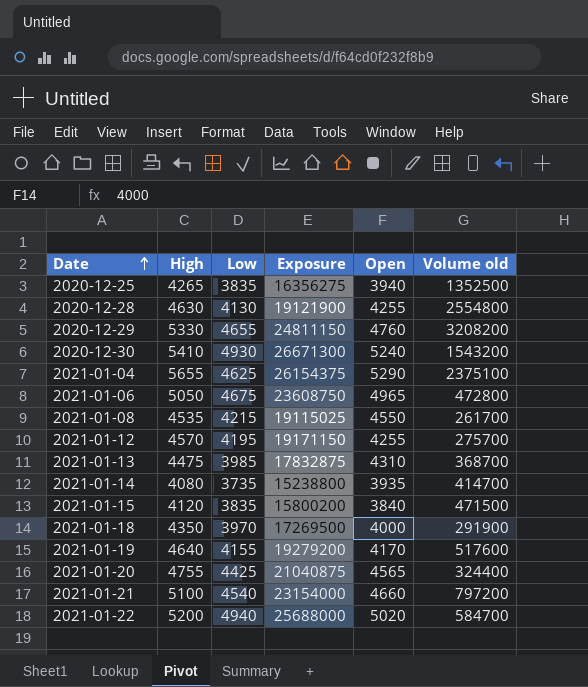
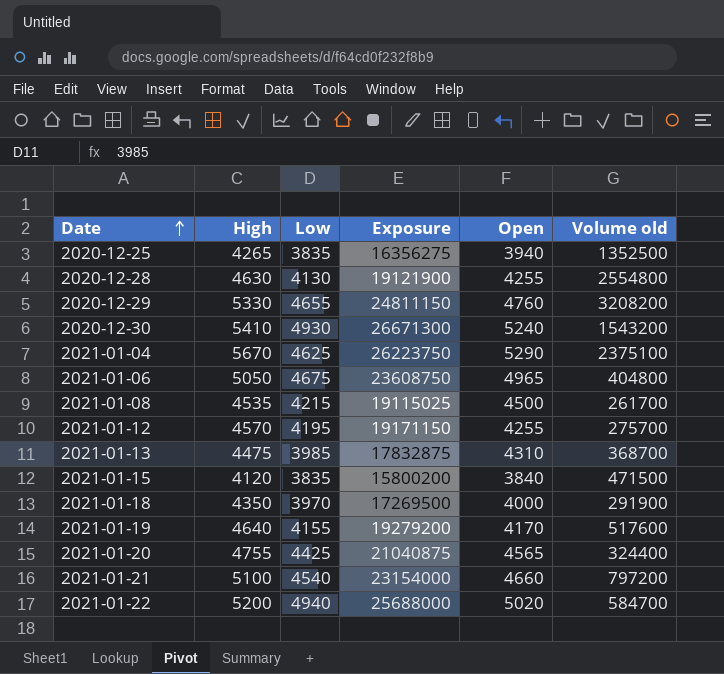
row 2021-01-14: 4080 | 3735 | 15238800 | 3935 | 414700 -> none
2021-01-04 | High: 5655 -> 5670
2021-01-04 | Exposure: 26154375 -> 26223750
2021-01-06 | Volume old: 472800 -> 404800
2021-01-08 | Open: 4550 -> 4500

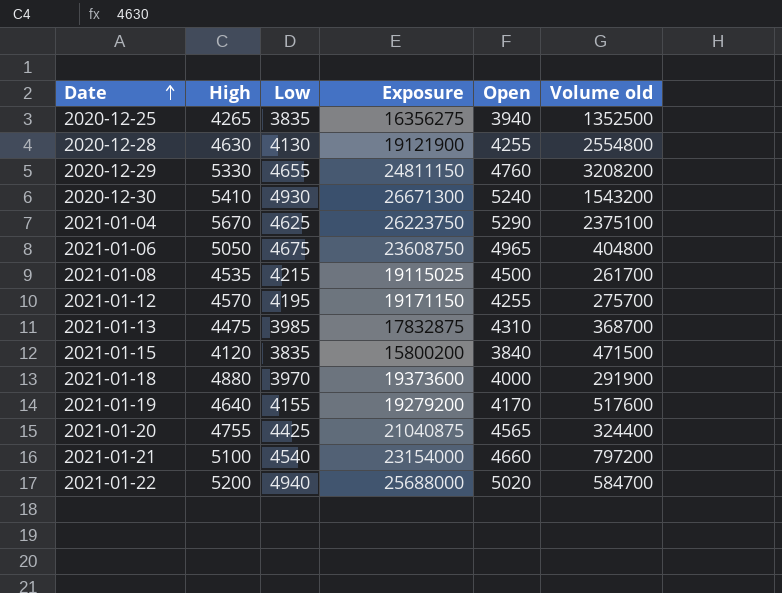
2021-01-18 | High: 4350 -> 4880
2021-01-18 | Exposure: 17269500 -> 19373600

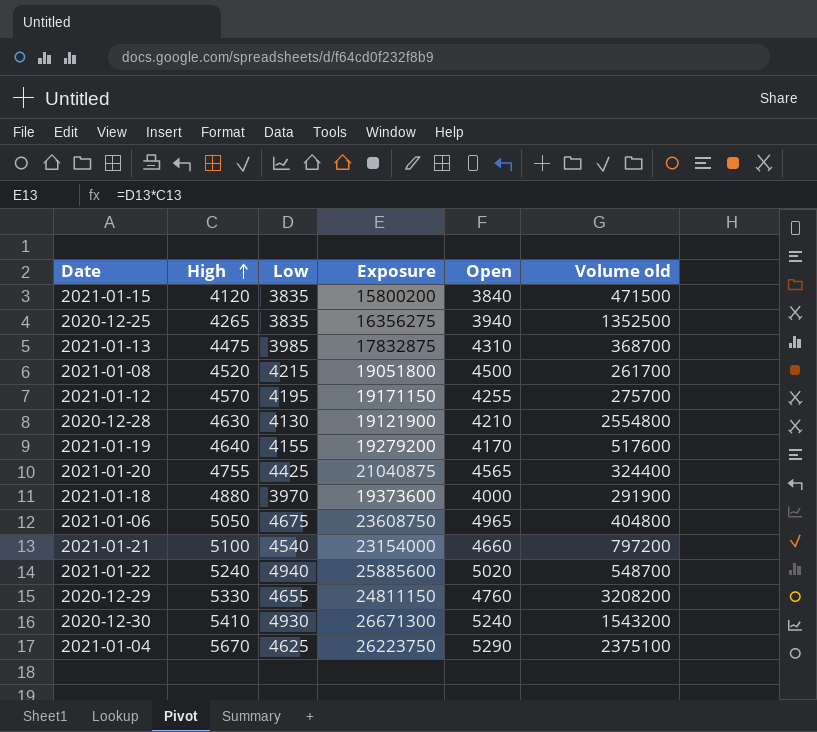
row order: Date ascending -> High ascending
2021-01-08 | High: 4535 -> 4520
2021-01-08 | Exposure: 19115025 -> 19051800
2020-12-28 | Open: 4255 -> 4210
2021-01-22 | High: 5200 -> 5240
2021-01-22 | Exposure: 25688000 -> 25885600
2021-01-22 | Volume old: 584700 -> 548700

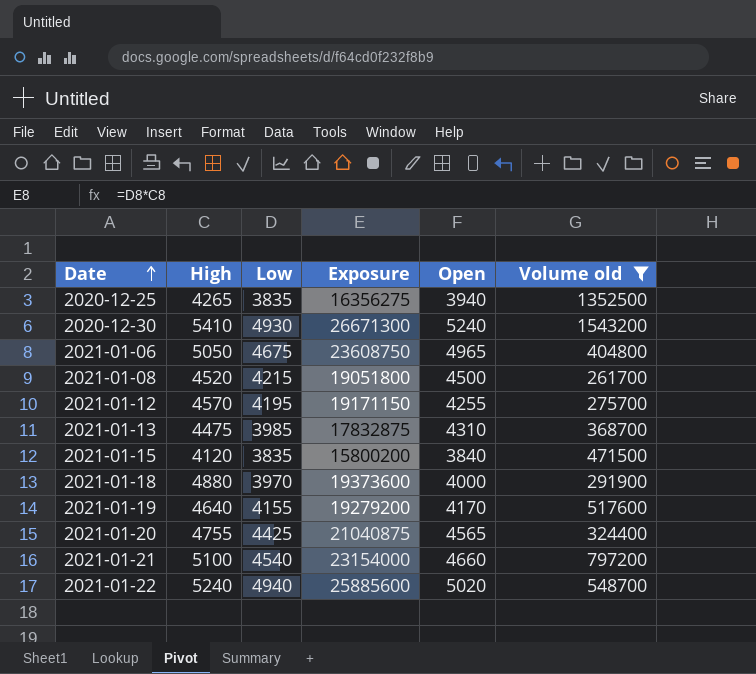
filter: none -> Volume old <= 1543200
row order: High ascending -> Date ascending

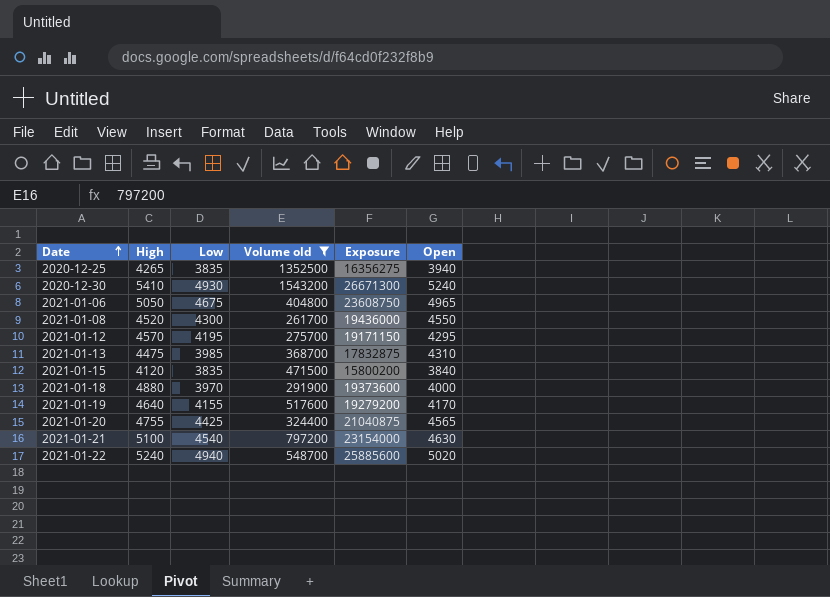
column Volume old | position: 6 -> 4
2021-01-08 | Low: 4215 -> 4300
2021-01-08 | Exposure: 19051800 -> 19436000
2021-01-08 | Open: 4500 -> 4550
2021-01-12 | Open: 4255 -> 4295
2021-01-21 | Open: 4660 -> 4630

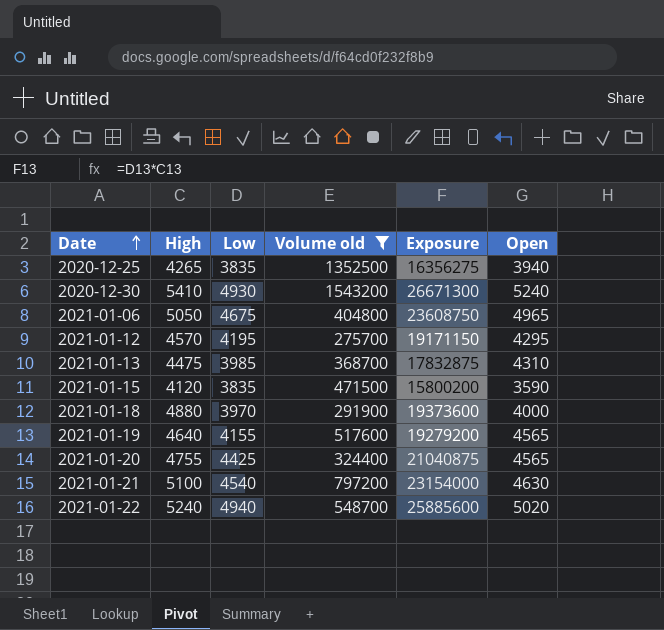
row 2021-01-08: 4520 | 4300 | 261700 | 19436000 | 4550 -> none
2021-01-15 | Open: 3840 -> 3590
2021-01-19 | Open: 4170 -> 4565

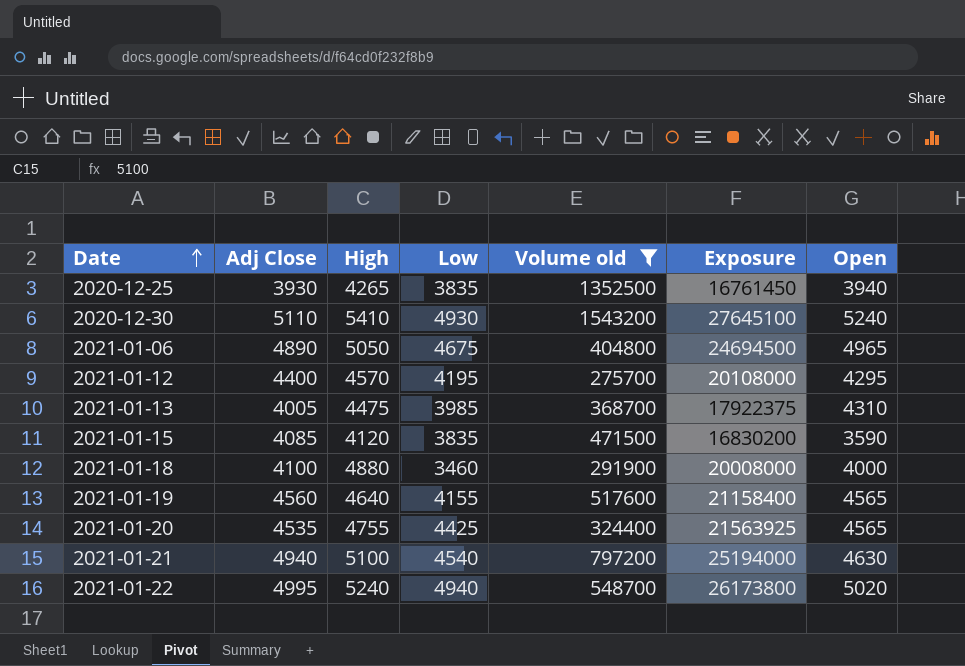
column Adj Close | position: none -> 2
column Exposure | formula: [High] * [Low] -> [Adj Close] * [High]
2021-01-18 | Low: 3970 -> 3460

